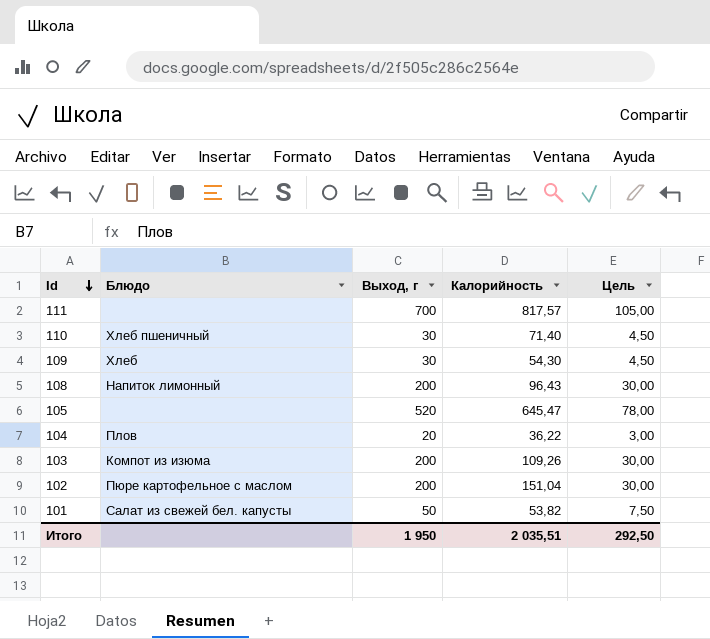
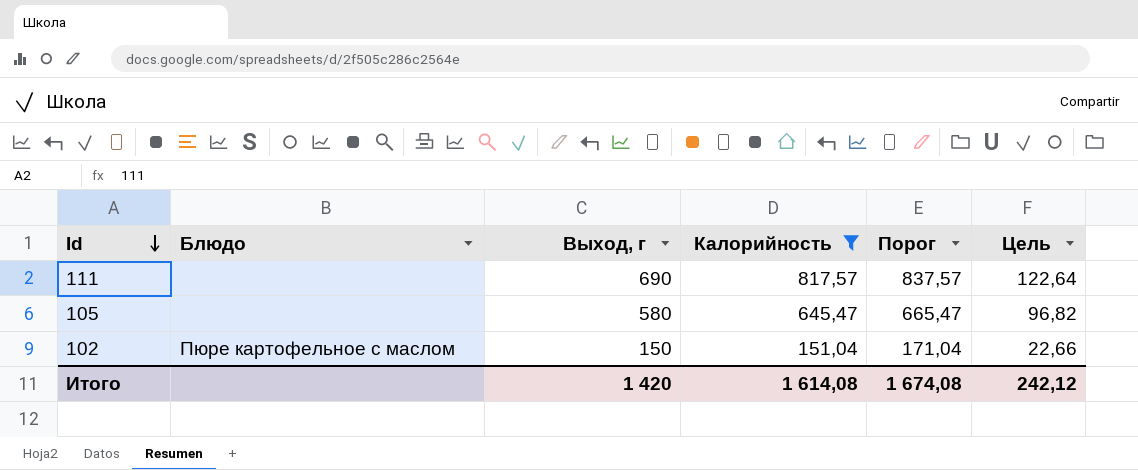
filter: none -> Калорийность >= 151,04
column Порог | formula: none -> [Калорийность] + 20
column Цель | formula: [Выход, г] * 0,15 -> [Калорийность] * 0,15
111 | Выход, г: 700 -> 690
105 | Выход, г: 520 -> 580
102 | Выход, г: 200 -> 150
Итого | Выход, г: 1 950 -> 1 420
Итого | Калорийность: 2 035,51 -> 1 614,08
Итого | Цель: 292,50 -> 242,12

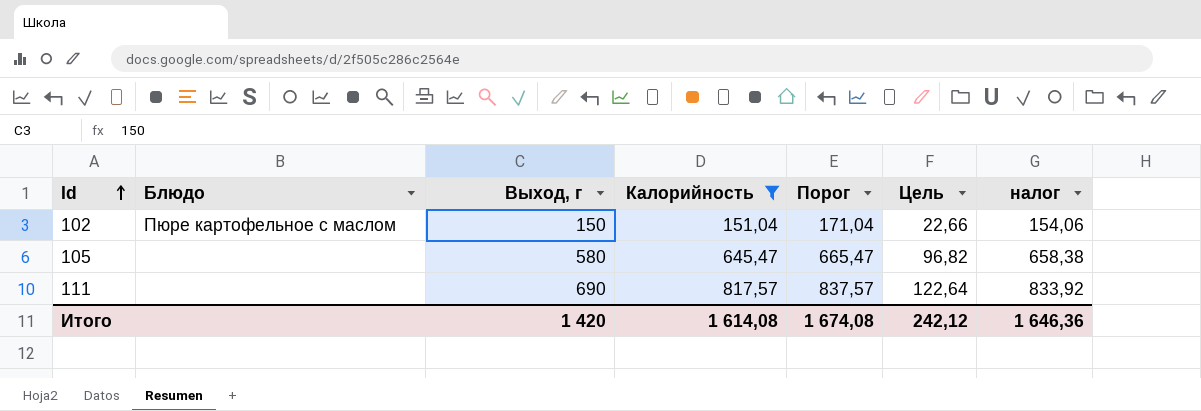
row order: Id descending -> Id ascending
column налог | formula: none -> [Калорийность] * 1,02

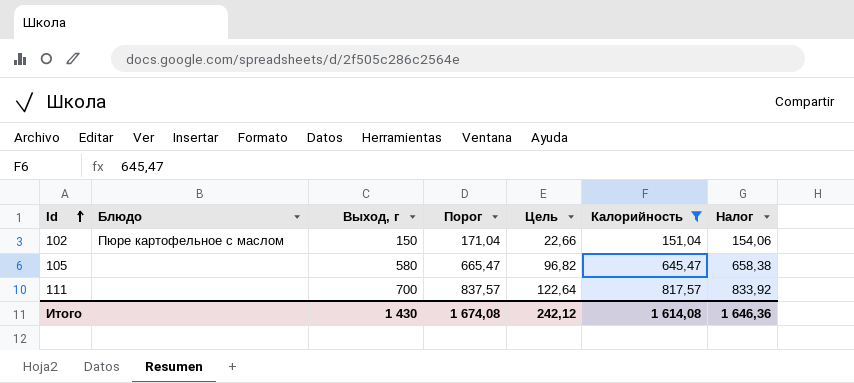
column Калорийность | position: 4 -> 6
column name: налог -> Налог
111 | Выход, г: 690 -> 700
Итого | Выход, г: 1 420 -> 1 430

